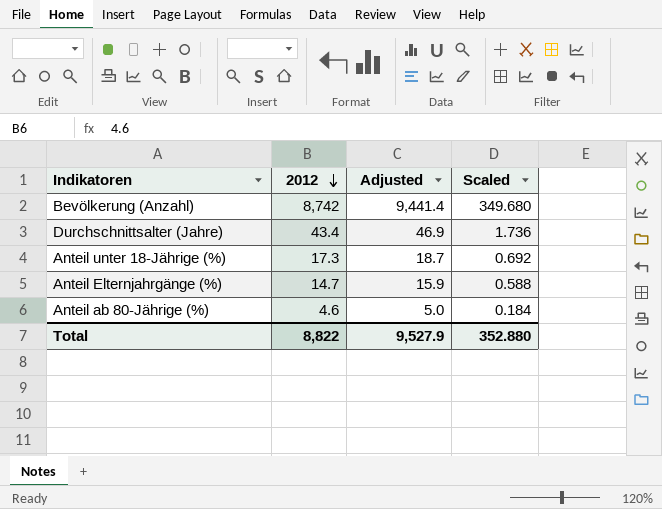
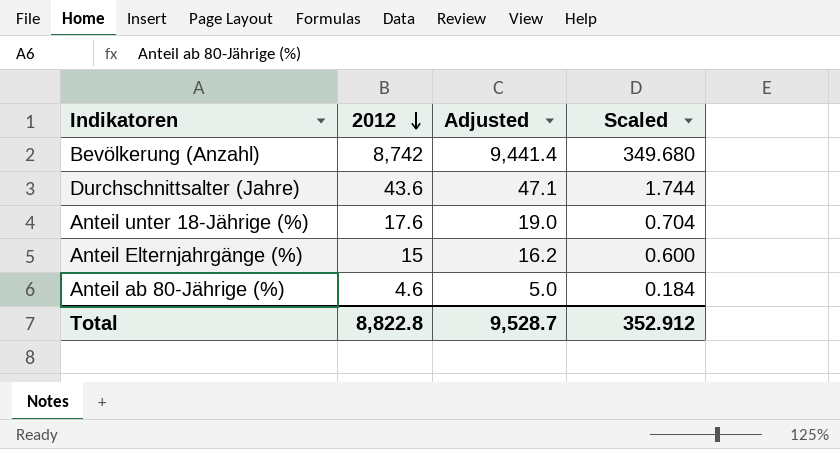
Durchschnittsalter (Jahre) | 2012: 43.4 -> 43.6
Durchschnittsalter (Jahre) | Adjusted: 46.9 -> 47.1
Durchschnittsalter (Jahre) | Scaled: 1.736 -> 1.744
Anteil unter 18-Jährige (%) | 2012: 17.3 -> 17.6
Anteil unter 18-Jährige (%) | Adjusted: 18.7 -> 19.0
Anteil unter 18-Jährige (%) | Scaled: 0.692 -> 0.704
Anteil Elternjahrgänge (%) | 2012: 14.7 -> 15
Anteil Elternjahrgänge (%) | Adjusted: 15.9 -> 16.2
Anteil Elternjahrgänge (%) | Scaled: 0.588 -> 0.600
Total | 2012: 8,822 -> 8,822.8
Total | Adjusted: 9,527.9 -> 9,528.7
Total | Scaled: 352.880 -> 352.912

